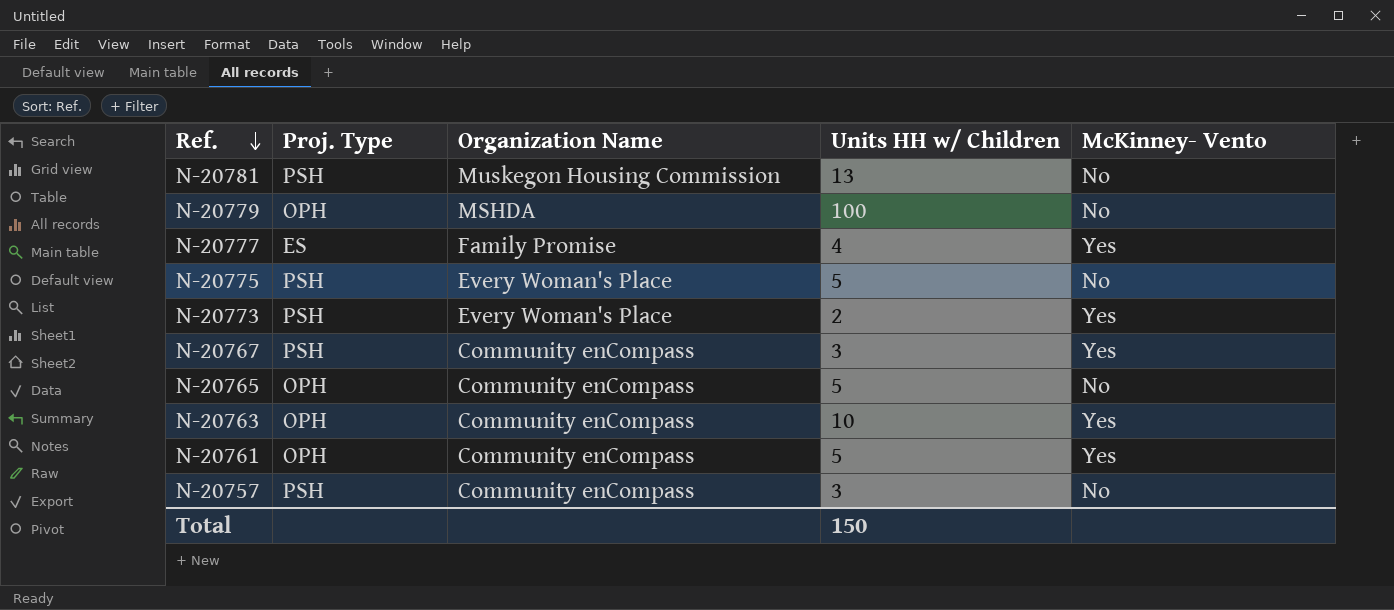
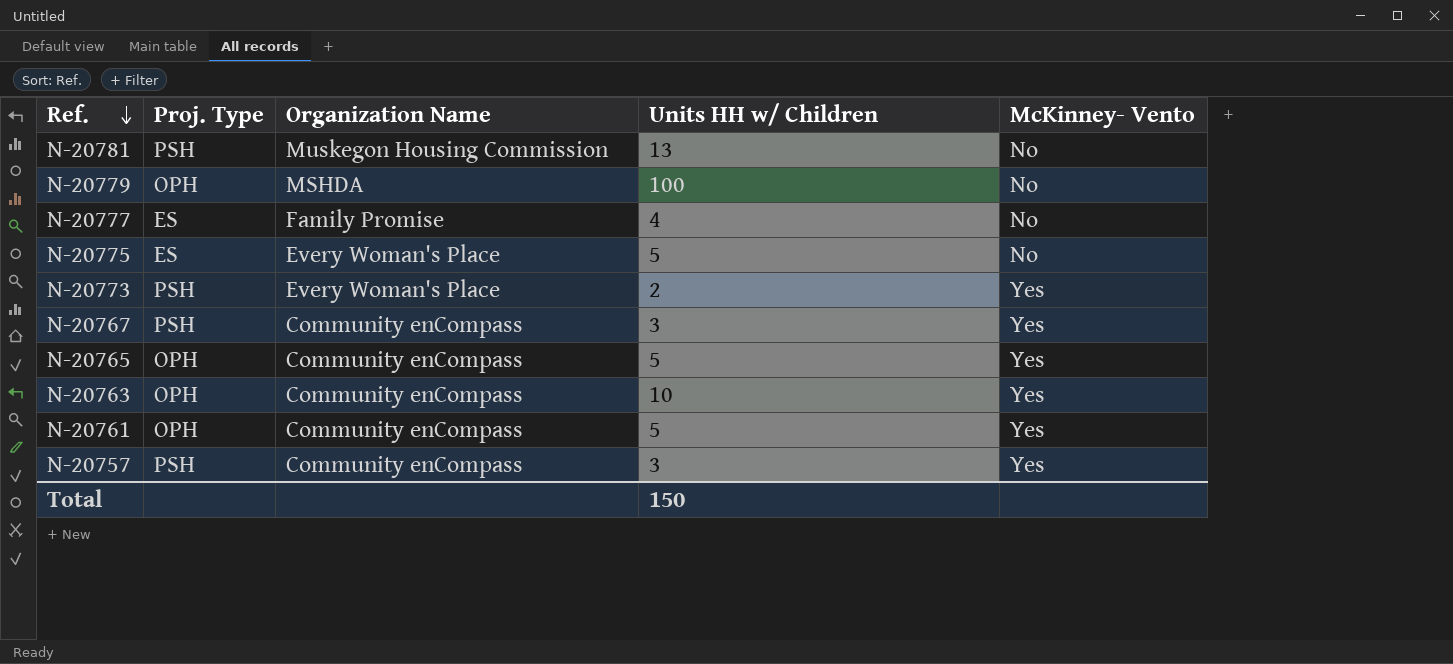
N-20777 | McKinney- Vento: Yes -> No
N-20775 | Proj. Type: PSH -> ES
N-20765 | McKinney- Vento: No -> Yes
N-20757 | McKinney- Vento: No -> Yes

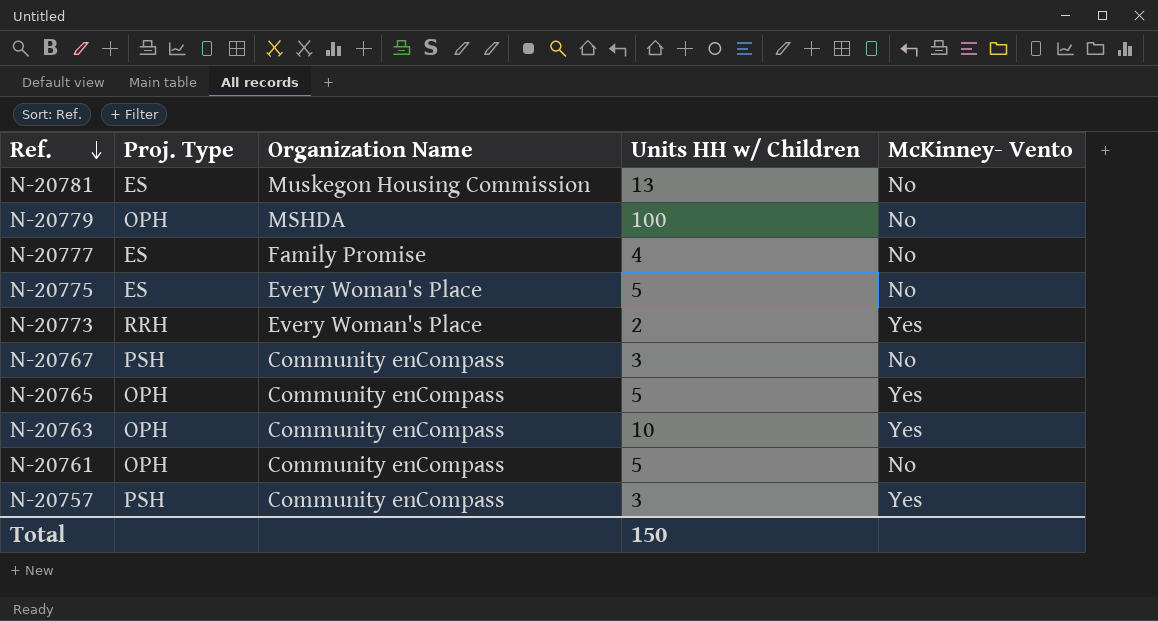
N-20781 | Proj. Type: PSH -> ES
N-20773 | Proj. Type: PSH -> RRH
N-20767 | McKinney- Vento: Yes -> No
N-20761 | McKinney- Vento: Yes -> No

